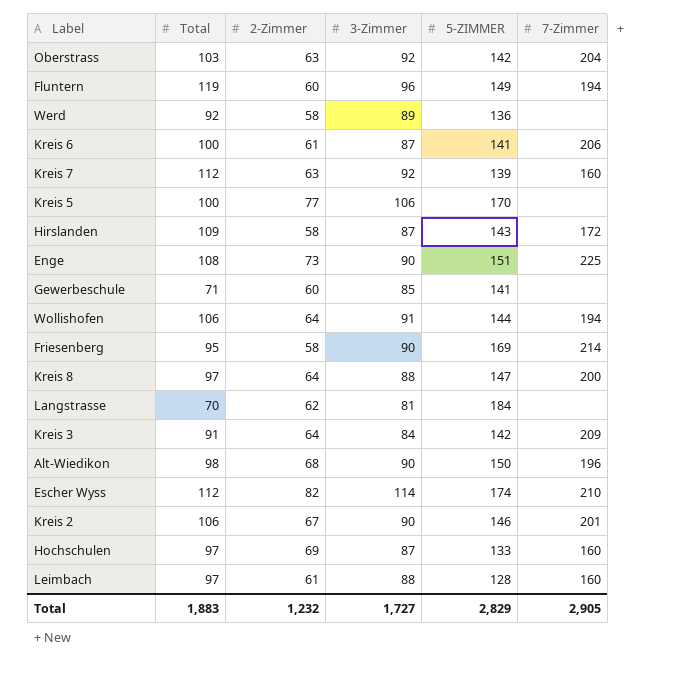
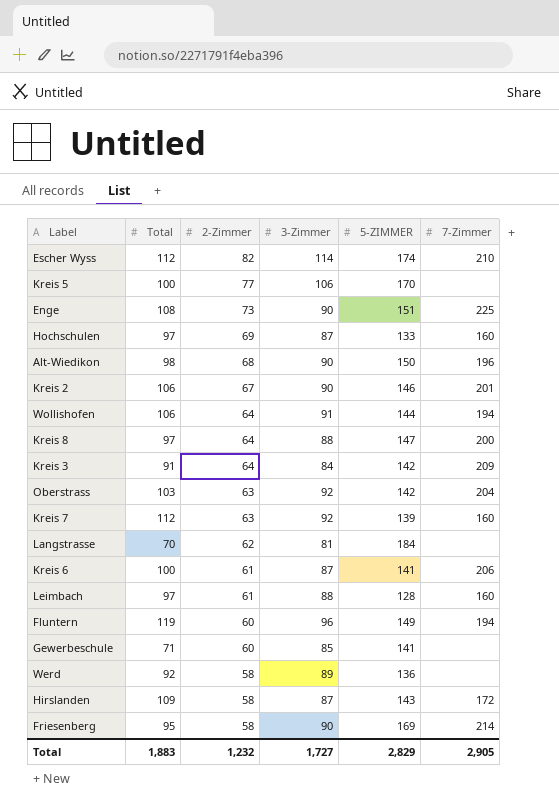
row order: none -> 2-Zimmer descending

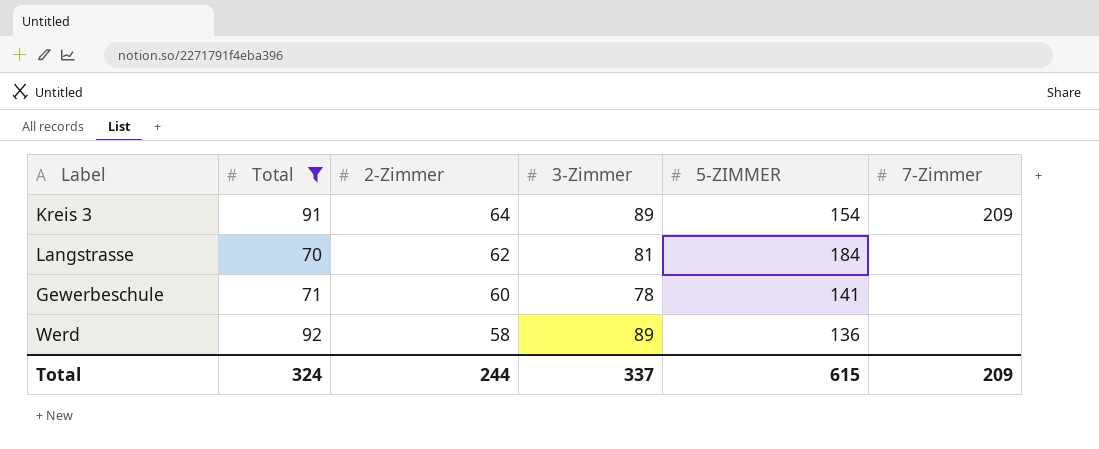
filter: none -> Total <= 92
Kreis 3 | 3-Zimmer: 84 -> 89
Kreis 3 | 5-ZIMMER: 142 -> 154
Gewerbeschule | 3-Zimmer: 85 -> 78
Total | Total: 1,883 -> 324
Total | 2-Zimmer: 1,232 -> 244
Total | 3-Zimmer: 1,727 -> 337
Total | 5-ZIMMER: 2,829 -> 615
Total | 7-Zimmer: 2,905 -> 209

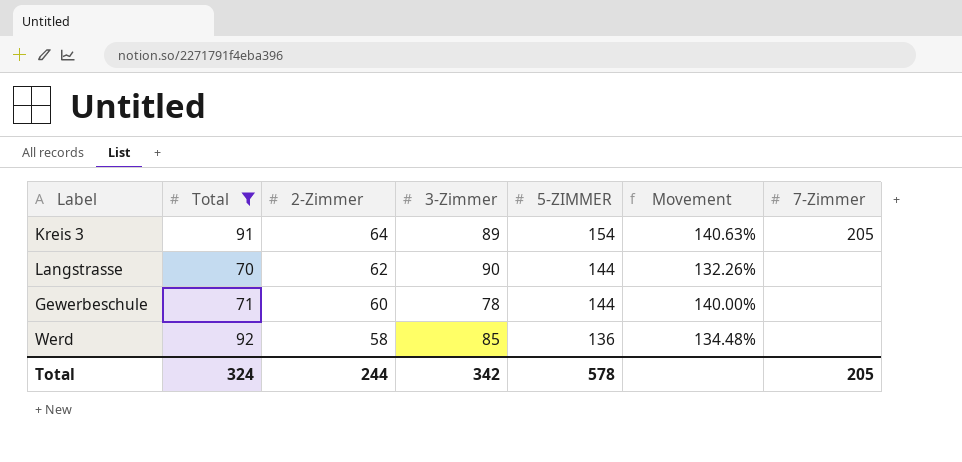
column Movement | formula: none -> ([5-ZIMMER] - [2-Zimmer]) / [2-Zimmer]
Kreis 3 | 7-Zimmer: 209 -> 205
Langstrasse | 3-Zimmer: 81 -> 90
Langstrasse | 5-ZIMMER: 184 -> 144
Gewerbeschule | 5-ZIMMER: 141 -> 144
Werd | 3-Zimmer: 89 -> 85
Total | 3-Zimmer: 337 -> 342
Total | 5-ZIMMER: 615 -> 578
Total | 7-Zimmer: 209 -> 205

